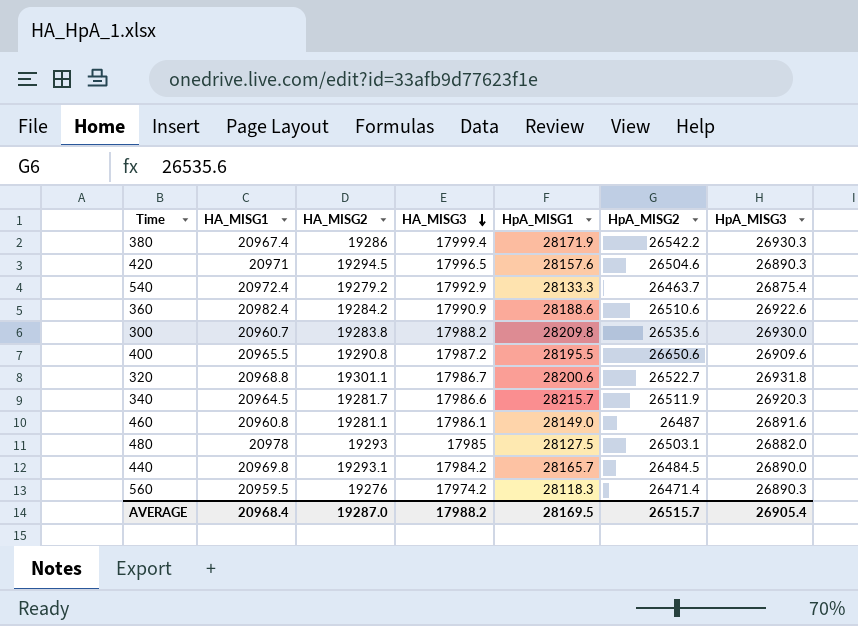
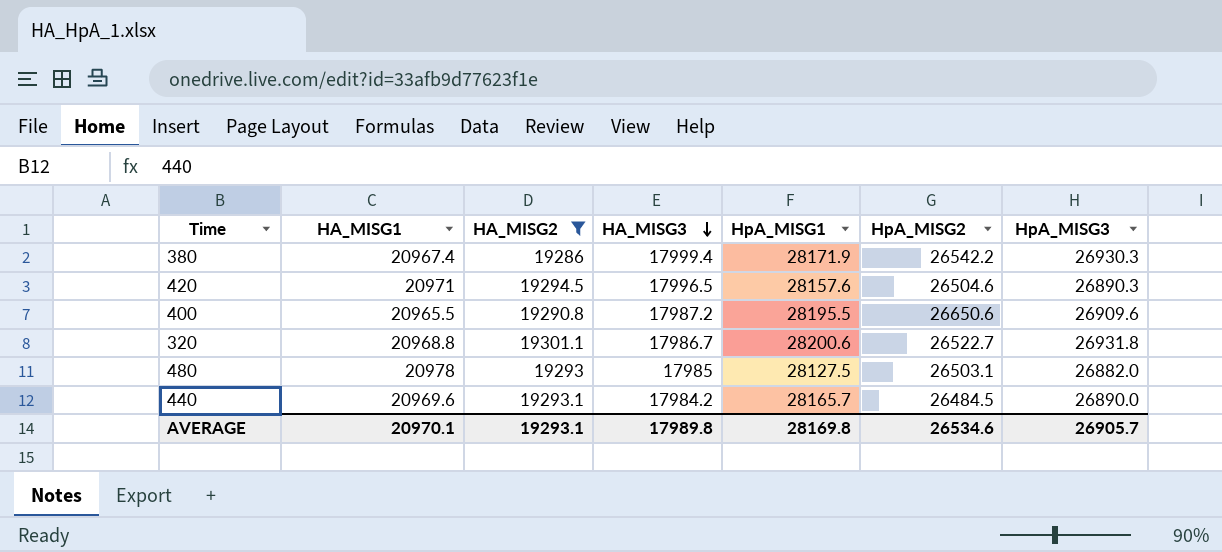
filter: none -> HA_MISG2 >= 19286
440 | HA_MISG1: 20969.8 -> 20969.6
AVERAGE | HA_MISG1: 20968.4 -> 20970.1
AVERAGE | HA_MISG2: 19287.0 -> 19293.1
AVERAGE | HA_MISG3: 17988.2 -> 17989.8
AVERAGE | HpA_MISG1: 28169.5 -> 28169.8
AVERAGE | HpA_MISG2: 26515.7 -> 26534.6
AVERAGE | HpA_MISG3: 26905.4 -> 26905.7

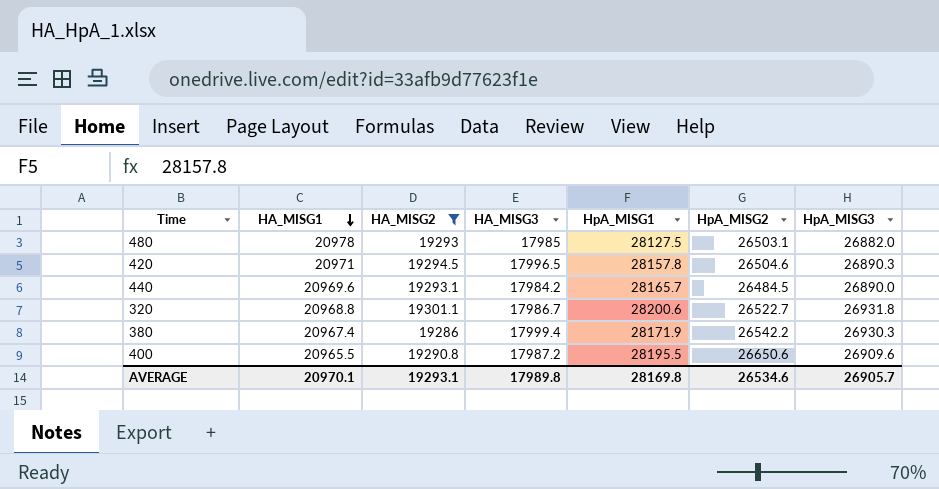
row order: HA_MISG3 descending -> HA_MISG1 descending
420 | HpA_MISG1: 28157.6 -> 28157.8

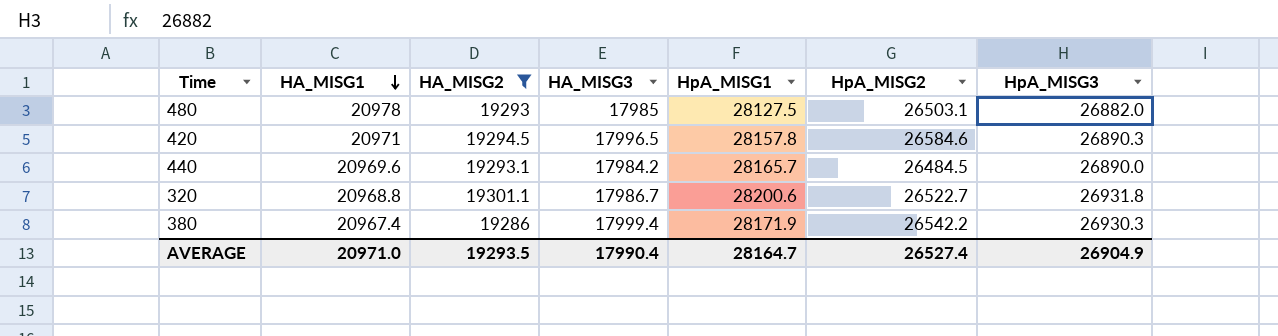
row 400: 20965.5 | 19290.8 | 17987.2 | 28195.5 | 26650.6 | 26909.6 -> none
420 | HpA_MISG2: 26504.6 -> 26584.6
AVERAGE | HA_MISG1: 20970.1 -> 20971.0
AVERAGE | HA_MISG2: 19293.1 -> 19293.5
AVERAGE | HA_MISG3: 17989.8 -> 17990.4
AVERAGE | HpA_MISG1: 28169.8 -> 28164.7
AVERAGE | HpA_MISG2: 26534.6 -> 26527.4
AVERAGE | HpA_MISG3: 26905.7 -> 26904.9

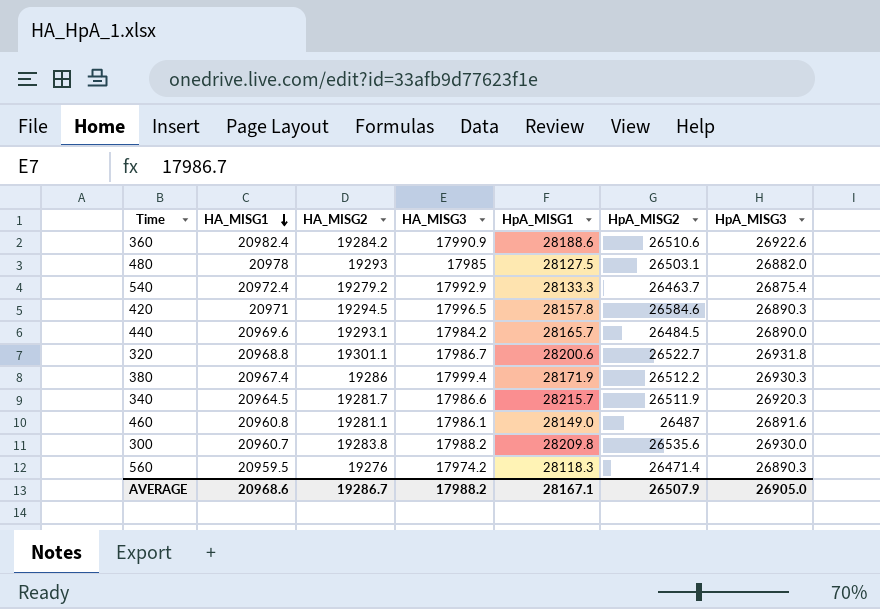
filter: HA_MISG2 >= 19286 -> none
380 | HpA_MISG2: 26542.2 -> 26512.2
AVERAGE | HA_MISG1: 20971.0 -> 20968.6
AVERAGE | HA_MISG2: 19293.5 -> 19286.7
AVERAGE | HA_MISG3: 17990.4 -> 17988.2
AVERAGE | HpA_MISG1: 28164.7 -> 28167.1
AVERAGE | HpA_MISG2: 26527.4 -> 26507.9
AVERAGE | HpA_MISG3: 26904.9 -> 26905.0

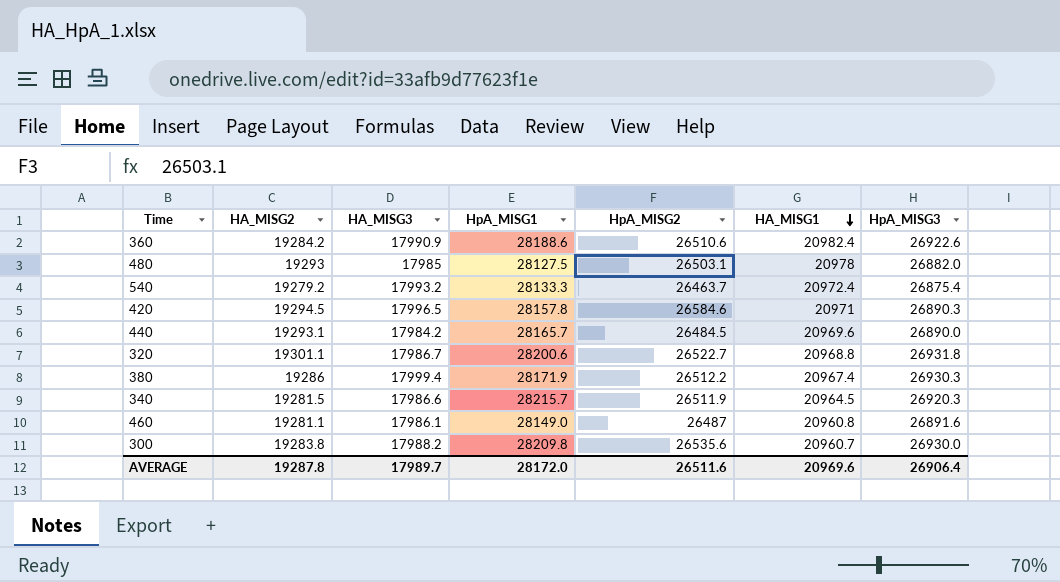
column HA_MISG1 | position: 2 -> 6
row 560: 20959.5 | 19276 | 17974.2 | 28118.3 | 26471.4 | 26890.3 -> none
540 | HA_MISG3: 17992.9 -> 17993.2
340 | HA_MISG2: 19281.7 -> 19281.5
AVERAGE | HA_MISG2: 19286.7 -> 19287.8
AVERAGE | HA_MISG3: 17988.2 -> 17989.7
AVERAGE | HpA_MISG1: 28167.1 -> 28172.0
AVERAGE | HpA_MISG2: 26507.9 -> 26511.6
AVERAGE | HA_MISG1: 20968.6 -> 20969.6
AVERAGE | HpA_MISG3: 26905.0 -> 26906.4

